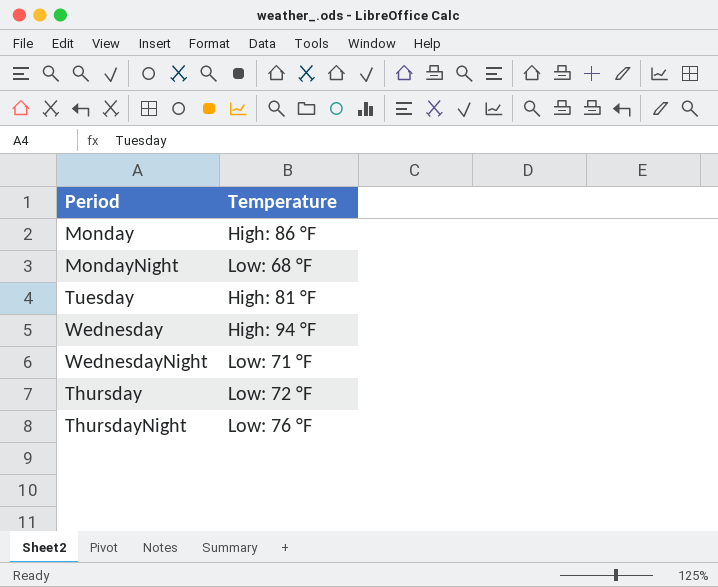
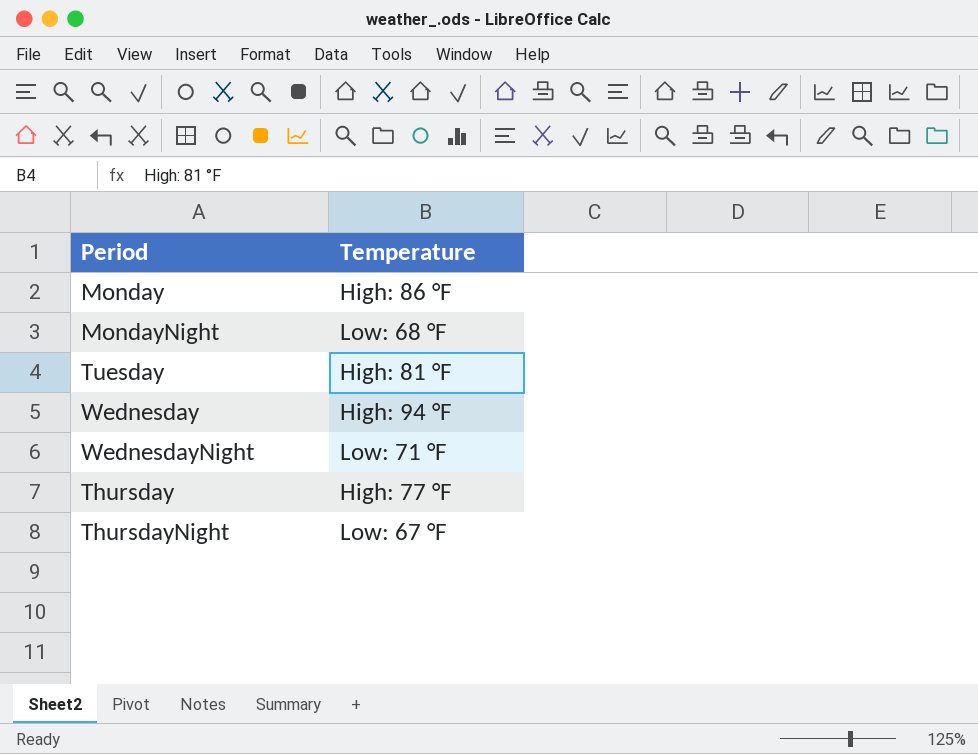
Thursday | Temperature: Low: 72 °F -> High: 77 °F
ThursdayNight | Temperature: Low: 76 °F -> Low: 67 °F

